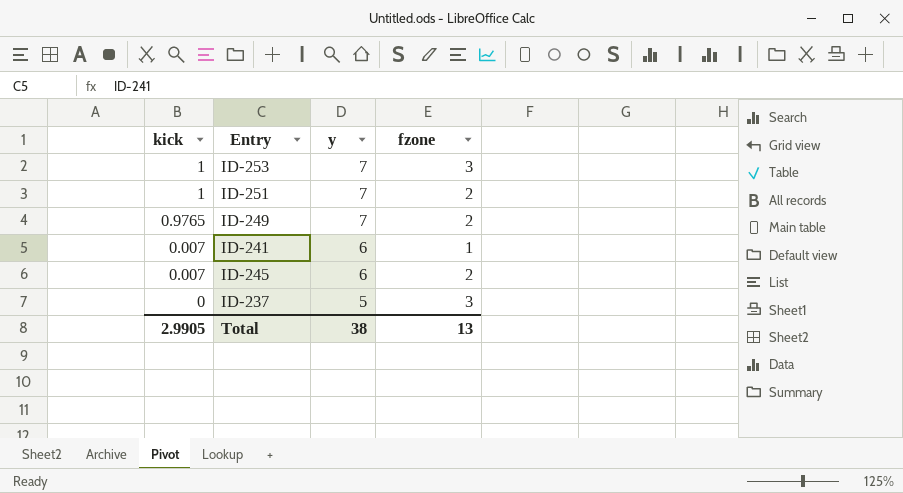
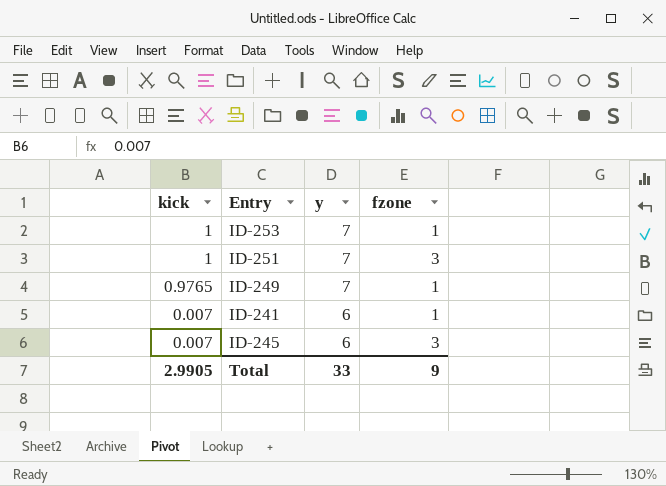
row ID-237: 0 | 5 | 3 -> none
ID-253 | fzone: 3 -> 1
ID-251 | fzone: 2 -> 3
ID-249 | fzone: 2 -> 1
ID-245 | fzone: 2 -> 3
Total | y: 38 -> 33
Total | fzone: 13 -> 9

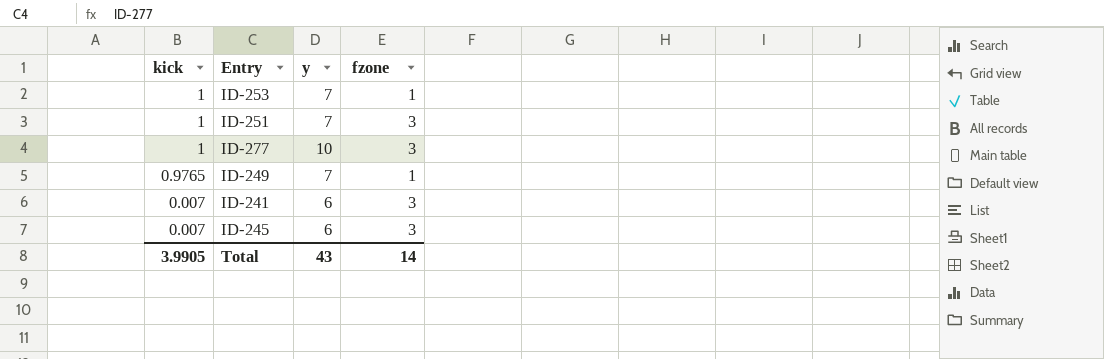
row ID-277: none -> 1 | 10 | 3
ID-241 | fzone: 1 -> 3
Total | kick: 2.9905 -> 3.9905
Total | y: 33 -> 43
Total | fzone: 9 -> 14

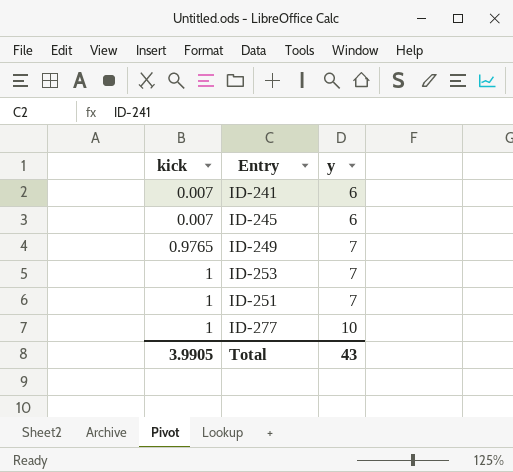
row order: kick descending -> kick ascending
column fzone | position: 4 -> none

